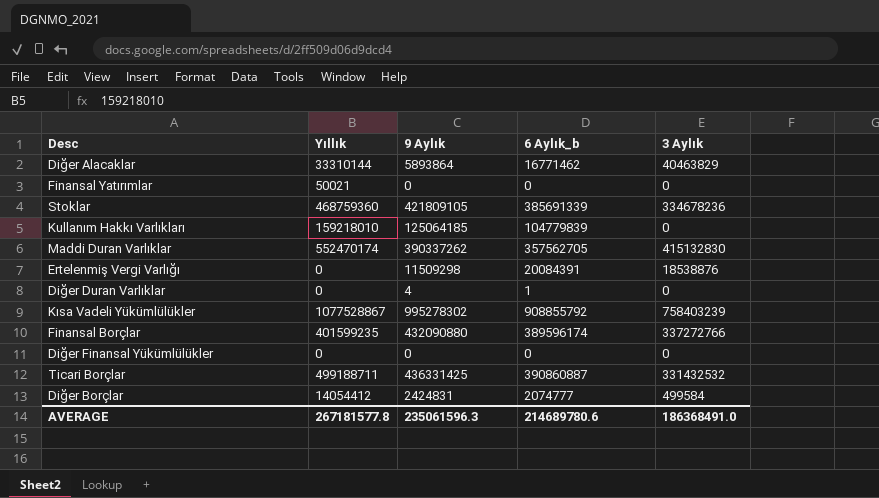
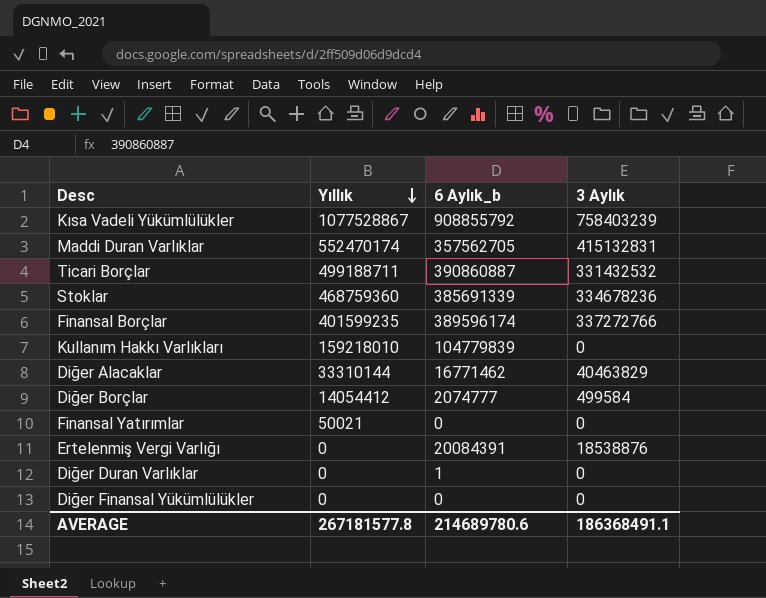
row order: none -> Yıllık descending
column 9 Aylık | position: 3 -> none
Maddi Duran Varlıklar | 3 Aylık: 415132830 -> 415132831
AVERAGE | 3 Aylık: 186368491.0 -> 186368491.1

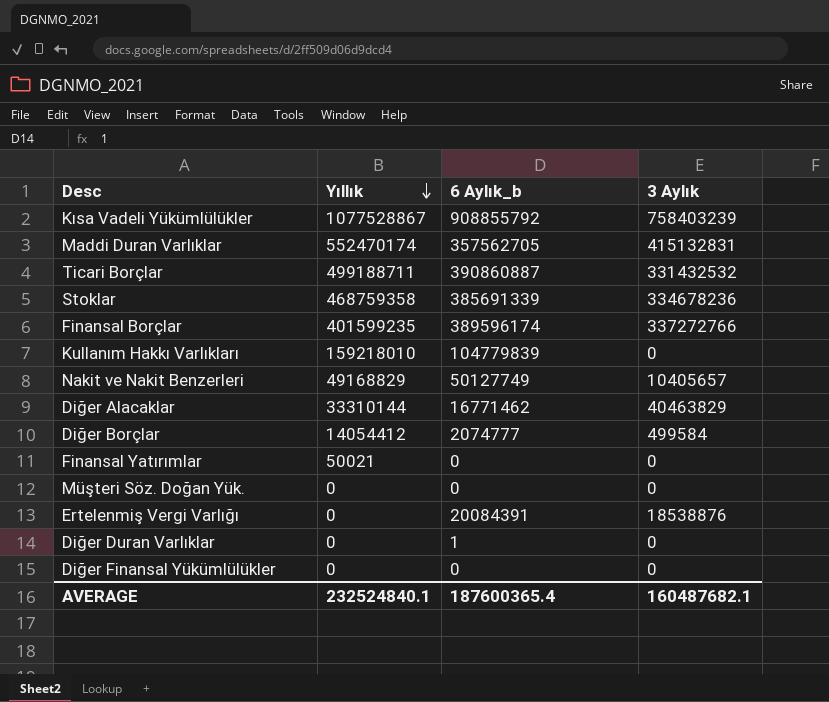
Stoklar | Yıllık: 468759360 -> 468759358
row Nakit ve Nakit Benzerleri: none -> 49168829 | 50127749 | 10405657
row Müşteri Söz. Doğan Yük.: none -> 0 | 0 | 0
AVERAGE | Yıllık: 267181577.8 -> 232524840.1
AVERAGE | 6 Aylık_b: 214689780.6 -> 187600365.4
AVERAGE | 3 Aylık: 186368491.1 -> 160487682.1

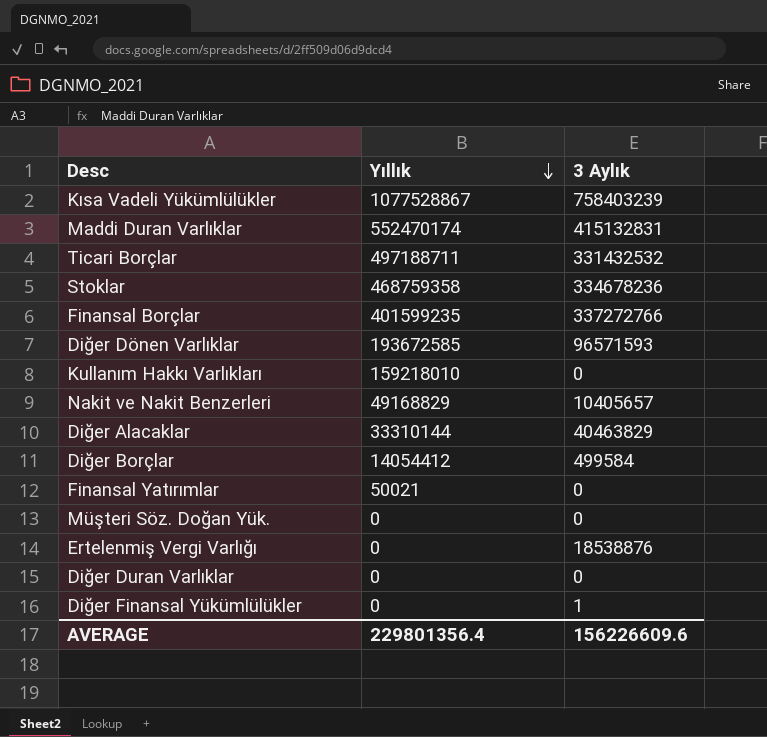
column 6 Aylık_b | position: 3 -> none
Ticari Borçlar | Yıllık: 499188711 -> 497188711
row Diğer Dönen Varlıklar: none -> 193672585 | 96571593
Diğer Finansal Yükümlülükler | 3 Aylık: 0 -> 1
AVERAGE | Yıllık: 232524840.1 -> 229801356.4
AVERAGE | 3 Aylık: 160487682.1 -> 156226609.6

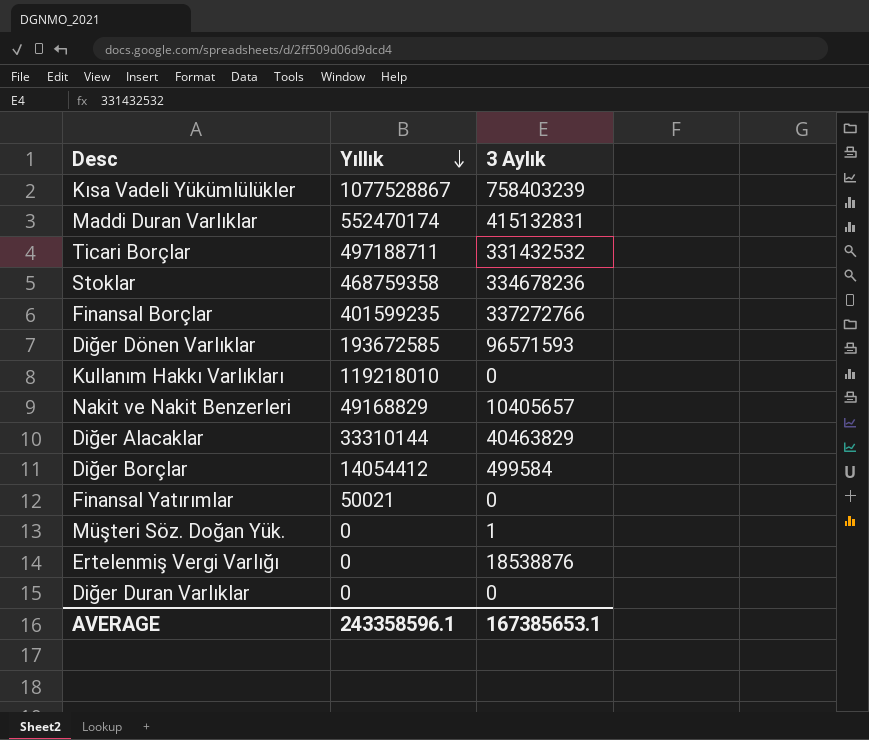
row Diğer Finansal Yükümlülükler: 0 | 1 -> none
Kullanım Hakkı Varlıkları | Yıllık: 159218010 -> 119218010
Müşteri Söz. Doğan Yük. | 3 Aylık: 0 -> 1
AVERAGE | Yıllık: 229801356.4 -> 243358596.1
AVERAGE | 3 Aylık: 156226609.6 -> 167385653.1

